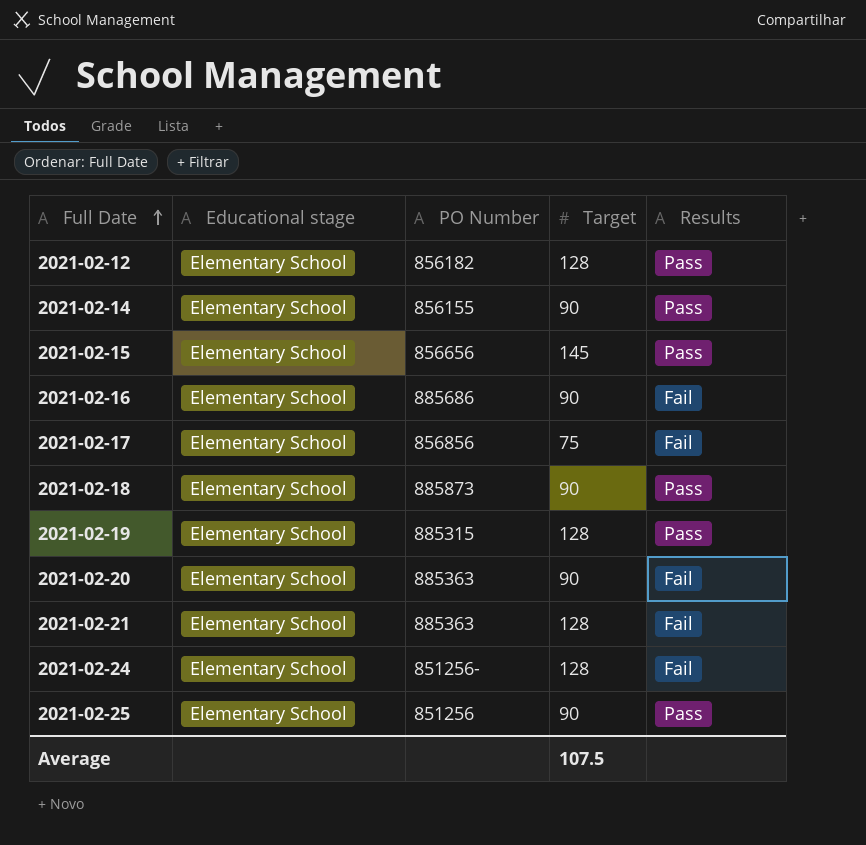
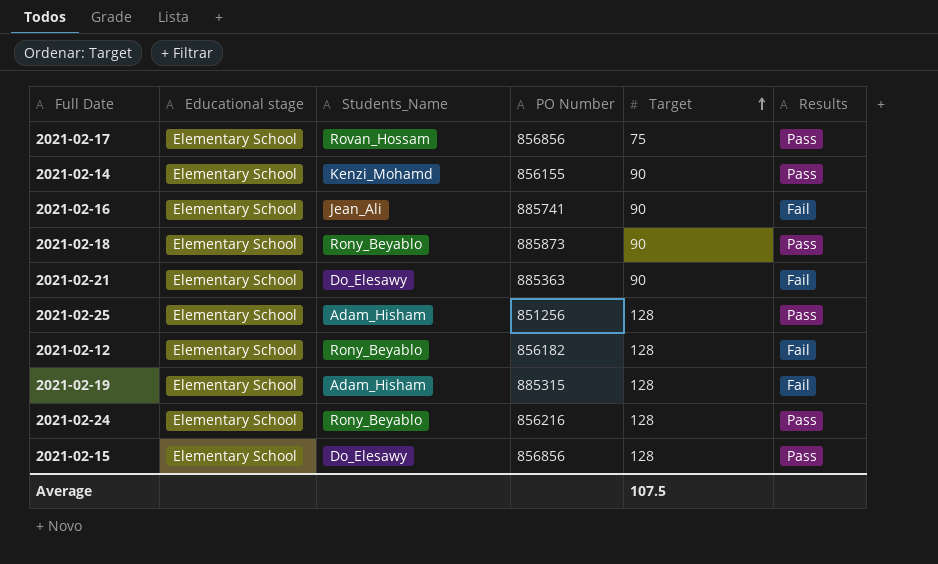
row order: Full Date ascending -> Target ascending
column Students_Name | position: none -> 3
row 2021-02-20: Elementary School | 885363 | 90 | Fail -> none
2021-02-17 | Results: Fail -> Pass
2021-02-16 | PO Number: 885686 -> 885741
2021-02-21 | Target: 128 -> 90
2021-02-25 | Target: 90 -> 128
2021-02-12 | Results: Pass -> Fail
2021-02-19 | Results: Pass -> Fail
2021-02-24 | PO Number: 851256- -> 856216
2021-02-24 | Results: Fail -> Pass
2021-02-15 | PO Number: 856656 -> 856856
2021-02-15 | Target: 145 -> 128

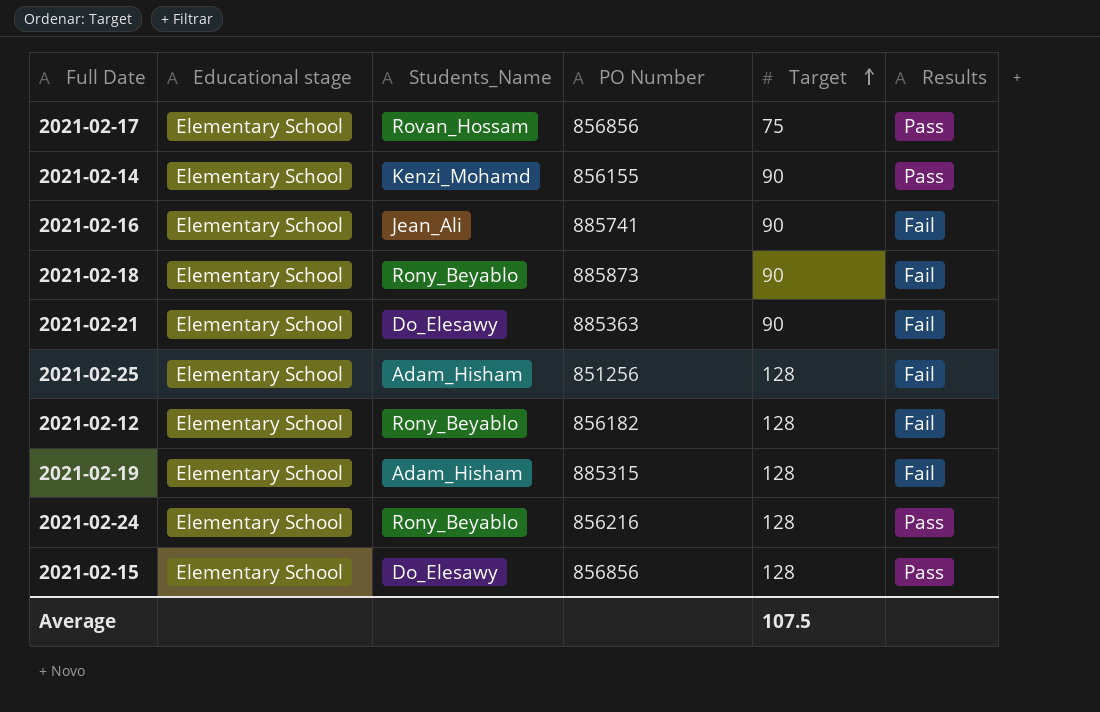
2021-02-18 | Results: Pass -> Fail
2021-02-25 | Results: Pass -> Fail

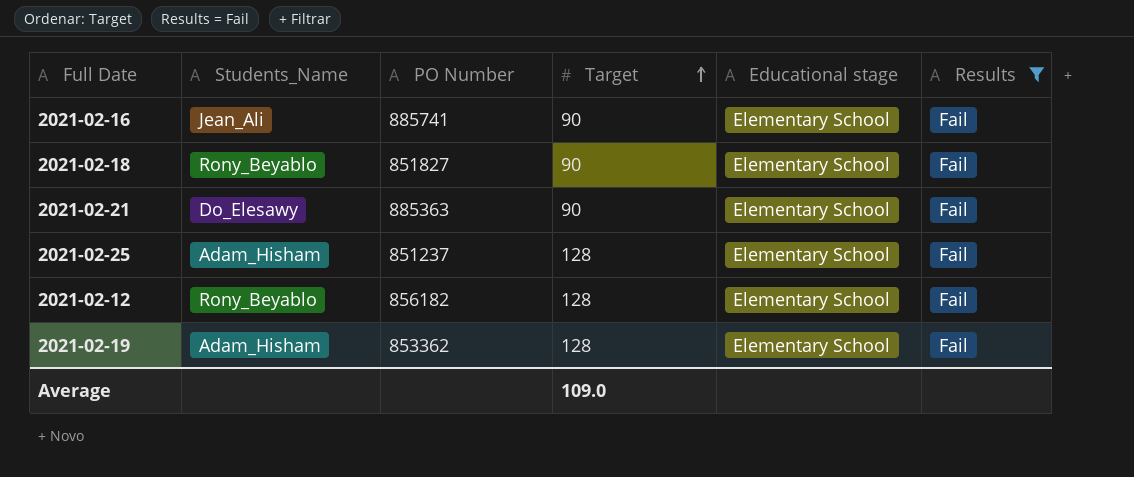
filter: none -> Results = Fail
column Educational stage | position: 2 -> 5
2021-02-18 | PO Number: 885873 -> 851827
2021-02-25 | PO Number: 851256 -> 851237
2021-02-19 | PO Number: 885315 -> 853362
Average | Target: 107.5 -> 109.0

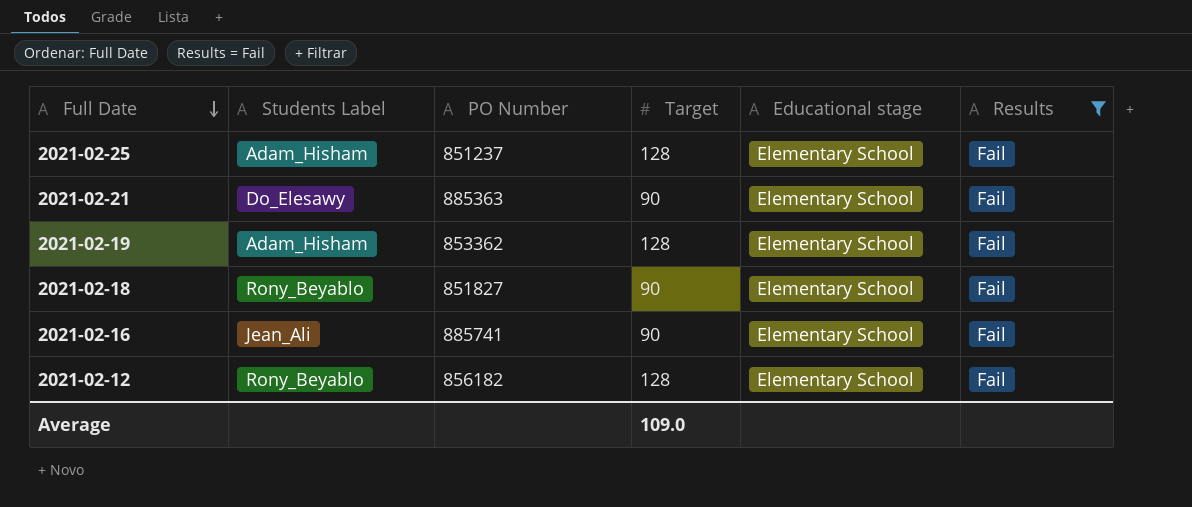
row order: Target ascending -> Full Date descending
column name: Students_Name -> Students Label

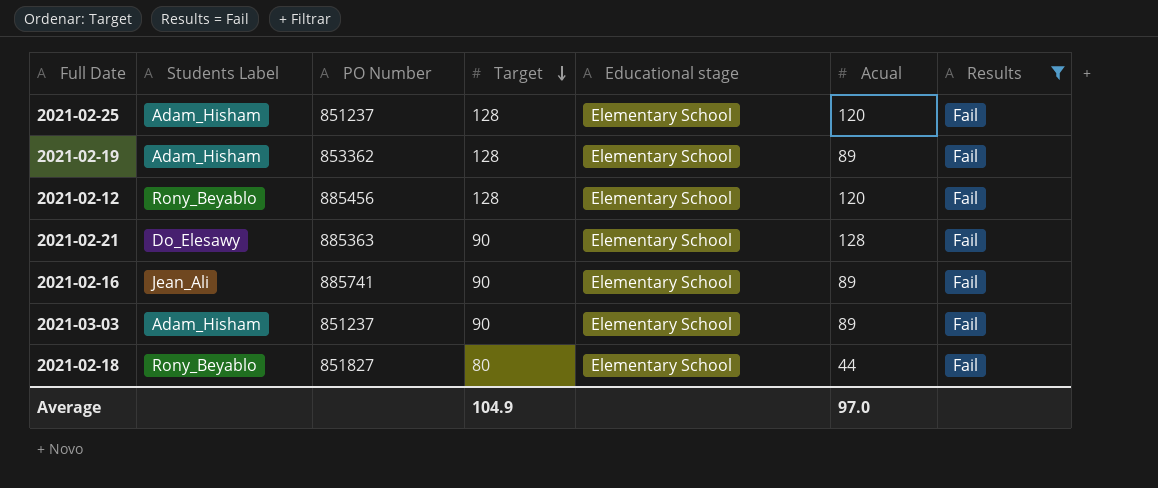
row order: Full Date descending -> Target descending
column Acual | position: none -> 6
2021-02-12 | PO Number: 856182 -> 885456
row 2021-03-03: none -> Adam_Hisham | 851237 | 90 | Elementary School | 89 | Fail
2021-02-18 | Target: 90 -> 80
Average | Target: 109.0 -> 104.9

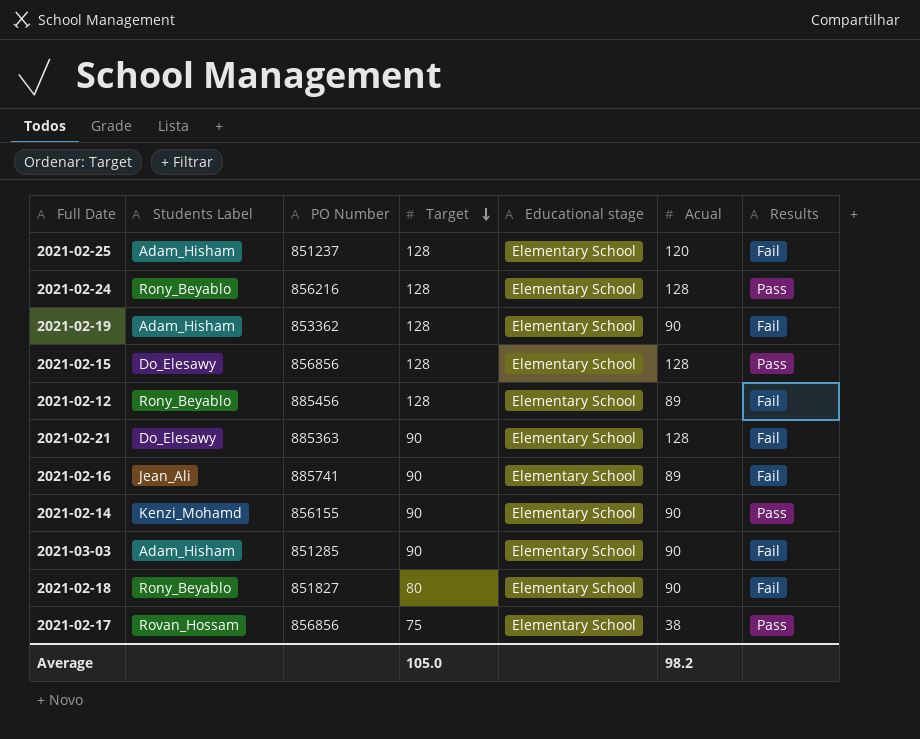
filter: Results = Fail -> none
2021-02-19 | Acual: 89 -> 90
2021-02-12 | Acual: 120 -> 89
2021-03-03 | PO Number: 851237 -> 851285
2021-03-03 | Acual: 89 -> 90
2021-02-18 | Acual: 44 -> 90
Average | Target: 104.9 -> 105.0
Average | Acual: 97.0 -> 98.2

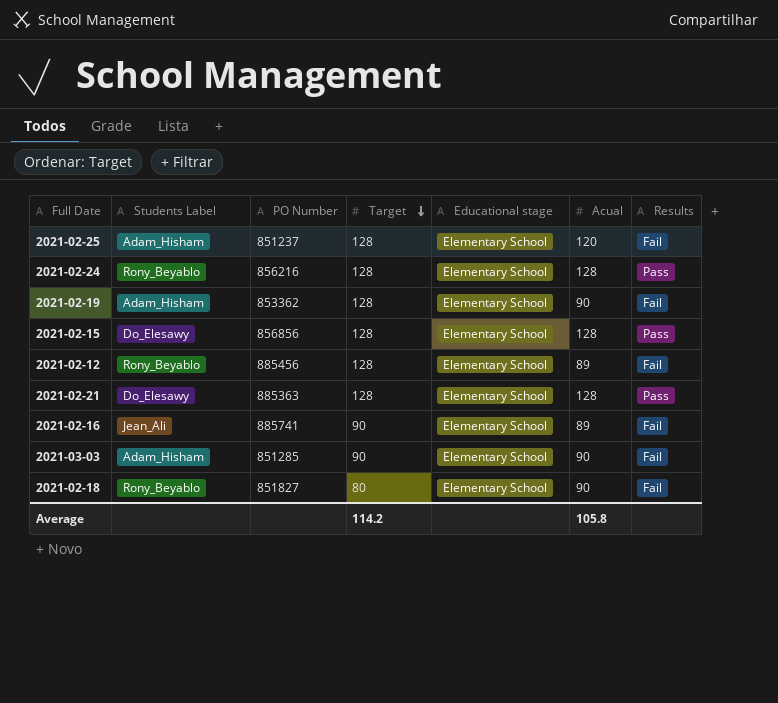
row 2021-02-14: Kenzi_Mohamd | 856155 | 90 | Elementary School | 90 | Pass -> none
row 2021-02-17: Rovan_Hossam | 856856 | 75 | Elementary School | 38 | Pass -> none
2021-02-21 | Target: 90 -> 128
2021-02-21 | Results: Fail -> Pass
Average | Target: 105.0 -> 114.2
Average | Acual: 98.2 -> 105.8

